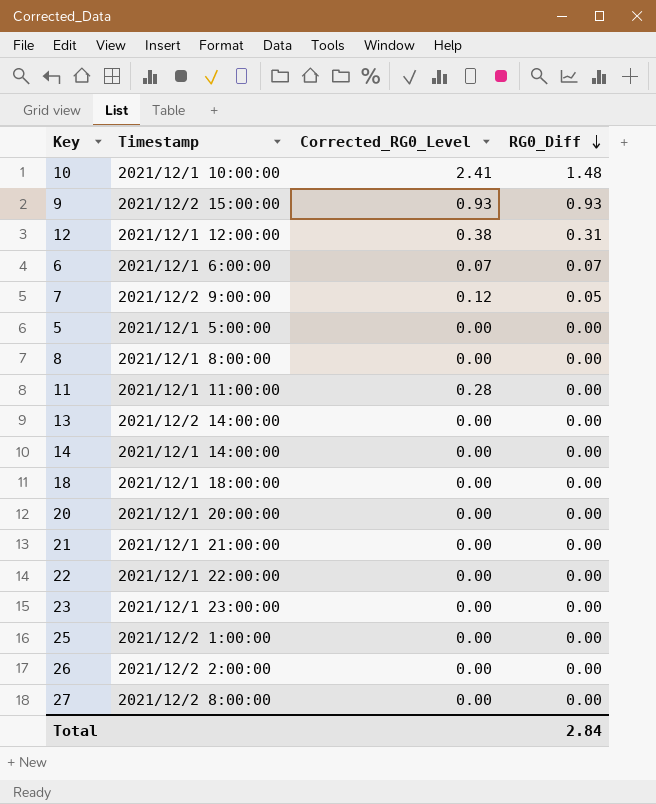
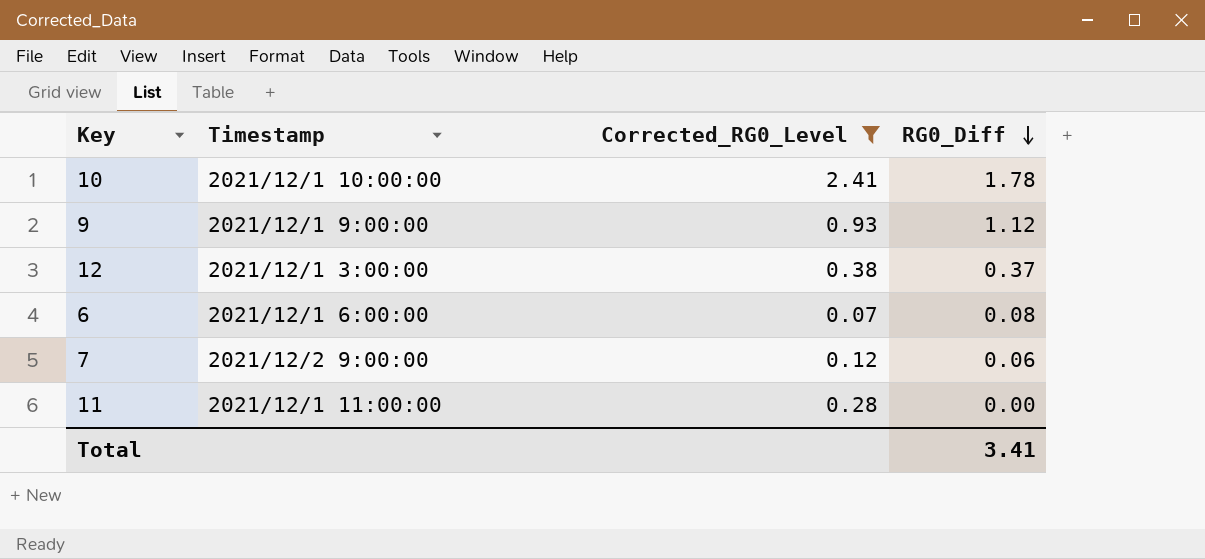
filter: none -> Corrected_RG0_Level != 0.00
10 | RG0_Diff: 1.48 -> 1.78
9 | Timestamp: 2021/12/2 15:00:00 -> 2021/12/1 9:00:00
9 | RG0_Diff: 0.93 -> 1.12
12 | Timestamp: 2021/12/1 12:00:00 -> 2021/12/1 3:00:00
12 | RG0_Diff: 0.31 -> 0.37
6 | RG0_Diff: 0.07 -> 0.08
7 | RG0_Diff: 0.05 -> 0.06
Total | RG0_Diff: 2.84 -> 3.41

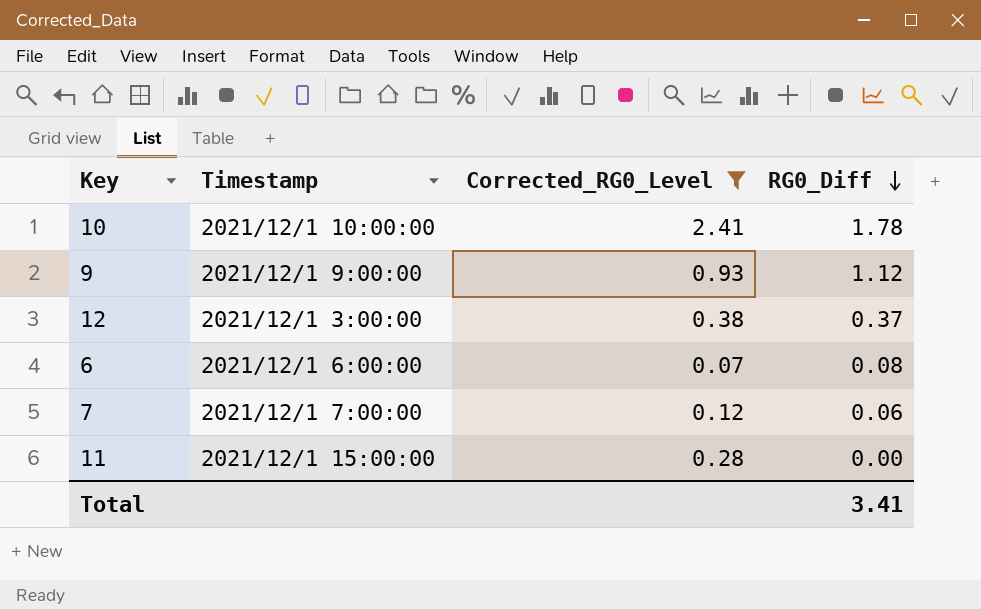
7 | Timestamp: 2021/12/2 9:00:00 -> 2021/12/1 7:00:00
11 | Timestamp: 2021/12/1 11:00:00 -> 2021/12/1 15:00:00

